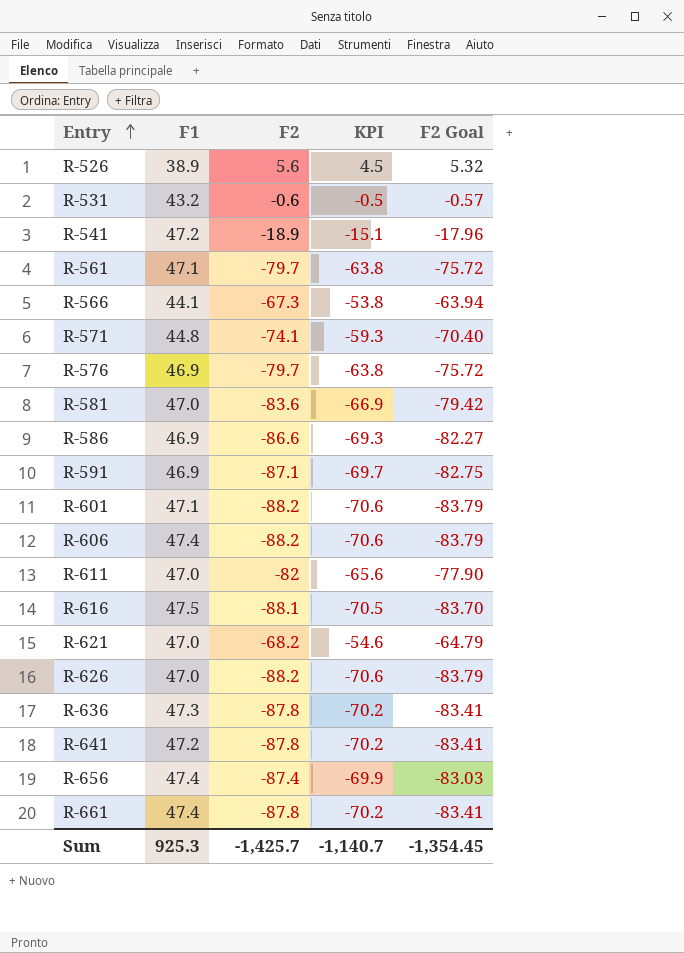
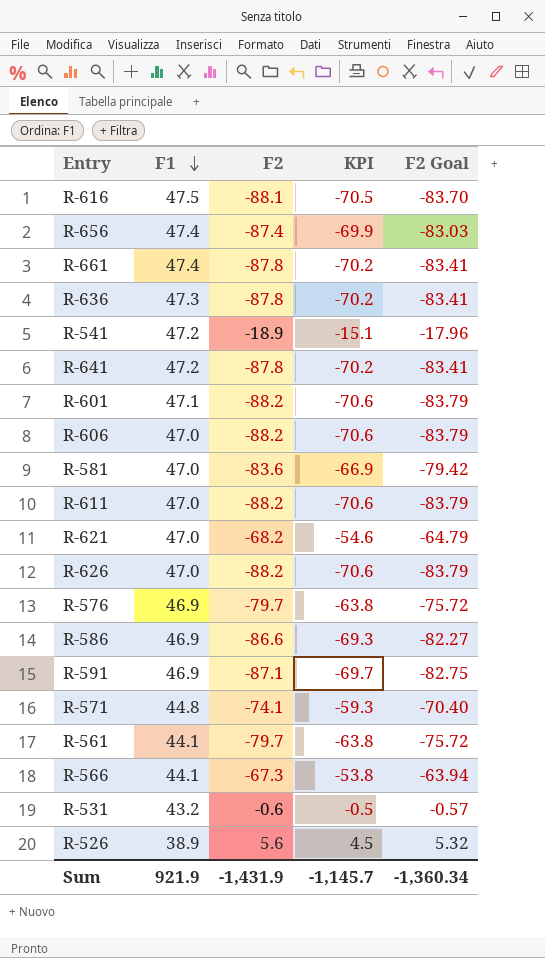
row order: Entry ascending -> F1 descending
R-606 | F1: 47.4 -> 47.0
R-611 | F2: -82 -> -88.2
R-611 | KPI: -65.6 -> -70.6
R-611 | F2 Goal: -77.90 -> -83.79
R-561 | F1: 47.1 -> 44.1
Sum | F1: 925.3 -> 921.9
Sum | F2: -1,425.7 -> -1,431.9
Sum | KPI: -1,140.7 -> -1,145.7
Sum | F2 Goal: -1,354.45 -> -1,360.34

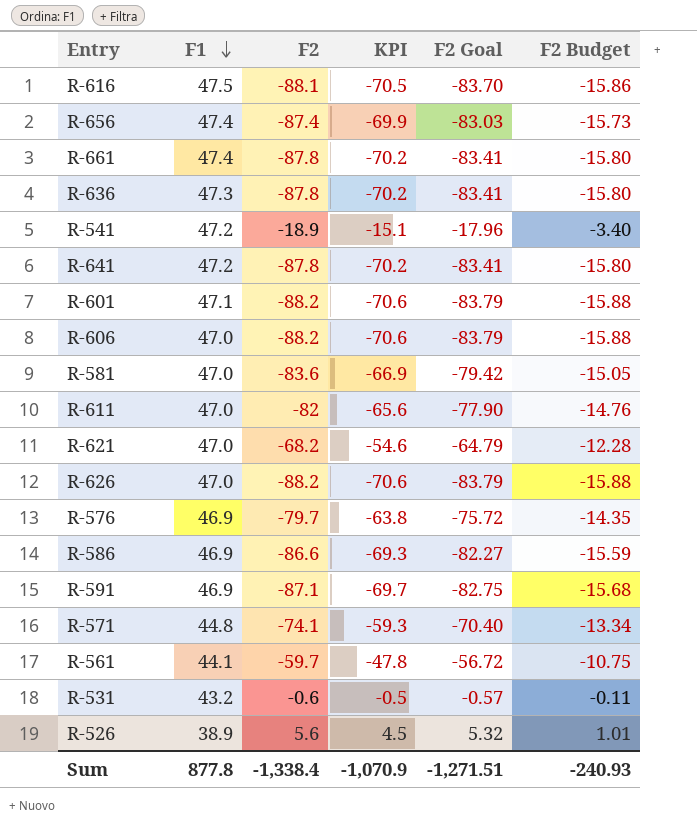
column F2 Budget | formula: none -> [F2] * 0.18
row R-566: 44.1 | -67.3 | -53.8 | -63.94 -> none
R-611 | F2: -88.2 -> -82
R-611 | KPI: -70.6 -> -65.6
R-611 | F2 Goal: -83.79 -> -77.90
R-561 | F2: -79.7 -> -59.7
R-561 | KPI: -63.8 -> -47.8
R-561 | F2 Goal: -75.72 -> -56.72
Sum | F1: 921.9 -> 877.8
Sum | F2: -1,431.9 -> -1,338.4
Sum | KPI: -1,145.7 -> -1,070.9
Sum | F2 Goal: -1,360.34 -> -1,271.51

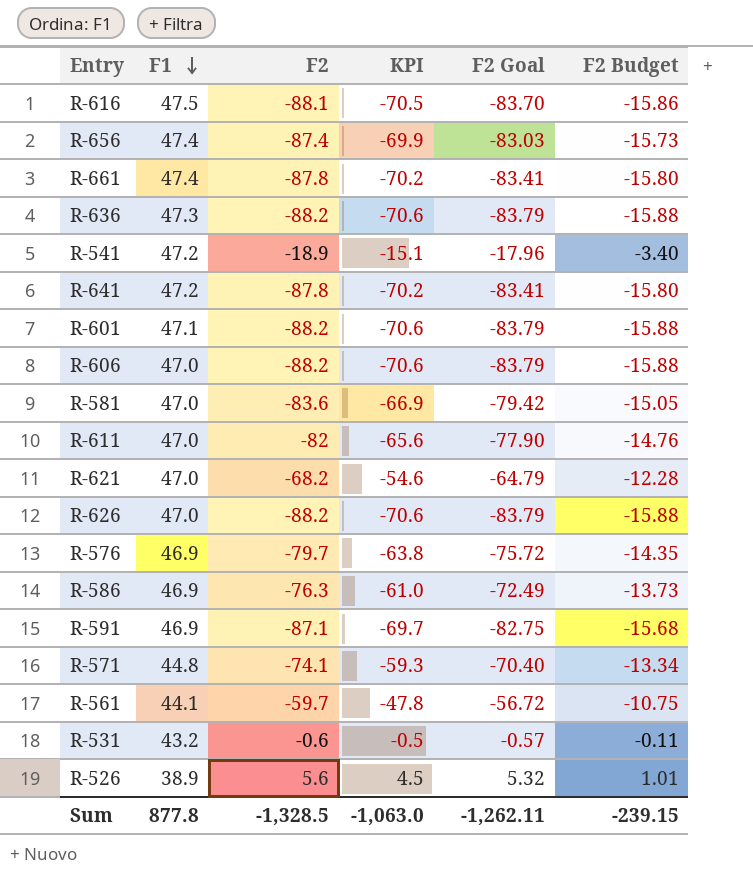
R-636 | F2: -87.8 -> -88.2
R-636 | KPI: -70.2 -> -70.6
R-636 | F2 Goal: -83.41 -> -83.79
R-636 | F2 Budget: -15.80 -> -15.88
R-586 | F2: -86.6 -> -76.3
R-586 | KPI: -69.3 -> -61.0
R-586 | F2 Goal: -82.27 -> -72.49
R-586 | F2 Budget: -15.59 -> -13.73
Sum | F2: -1,338.4 -> -1,328.5
Sum | KPI: -1,070.9 -> -1,063.0
Sum | F2 Goal: -1,271.51 -> -1,262.11
Sum | F2 Budget: -240.93 -> -239.15

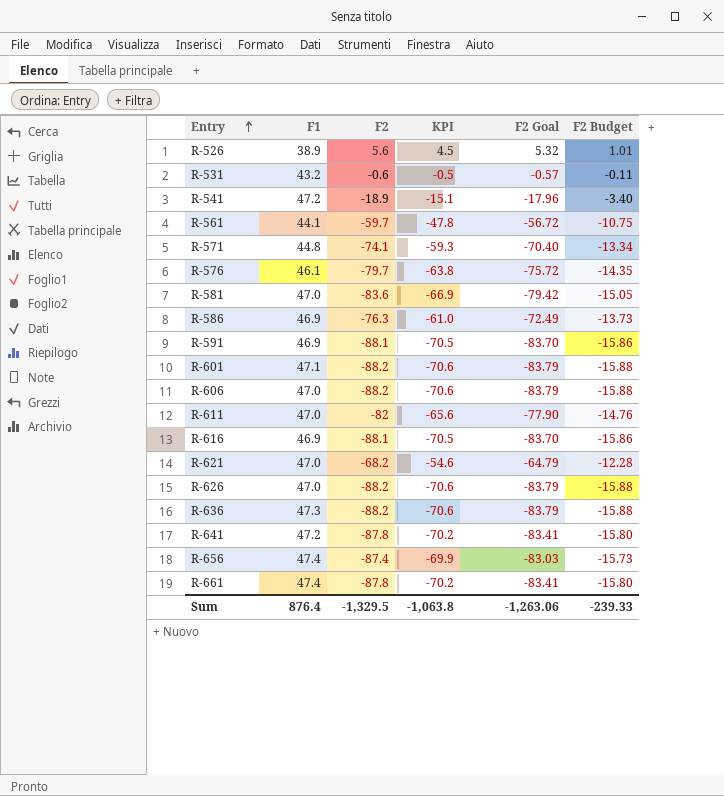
row order: F1 descending -> Entry ascending
R-576 | F1: 46.9 -> 46.1
R-591 | F2: -87.1 -> -88.1
R-591 | KPI: -69.7 -> -70.5
R-591 | F2 Goal: -82.75 -> -83.70
R-591 | F2 Budget: -15.68 -> -15.86
R-616 | F1: 47.5 -> 46.9
Sum | F1: 877.8 -> 876.4
Sum | F2: -1,328.5 -> -1,329.5
Sum | KPI: -1,063.0 -> -1,063.8
Sum | F2 Goal: -1,262.11 -> -1,263.06
Sum | F2 Budget: -239.15 -> -239.33

